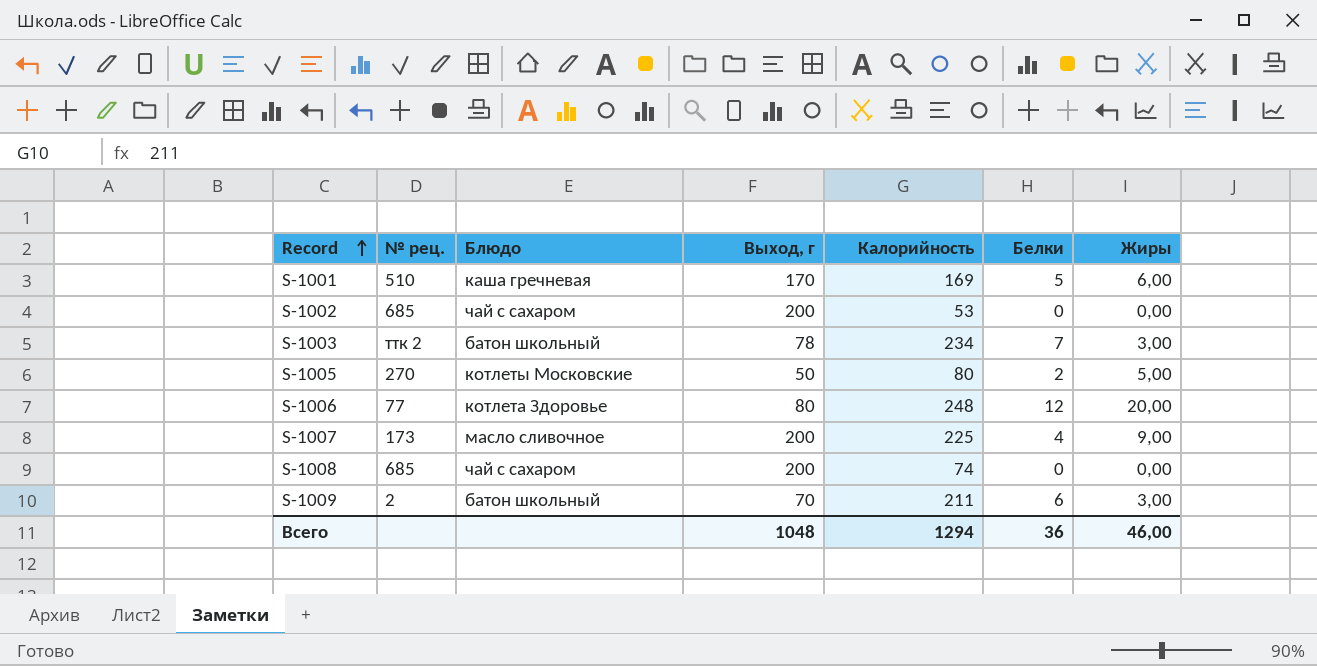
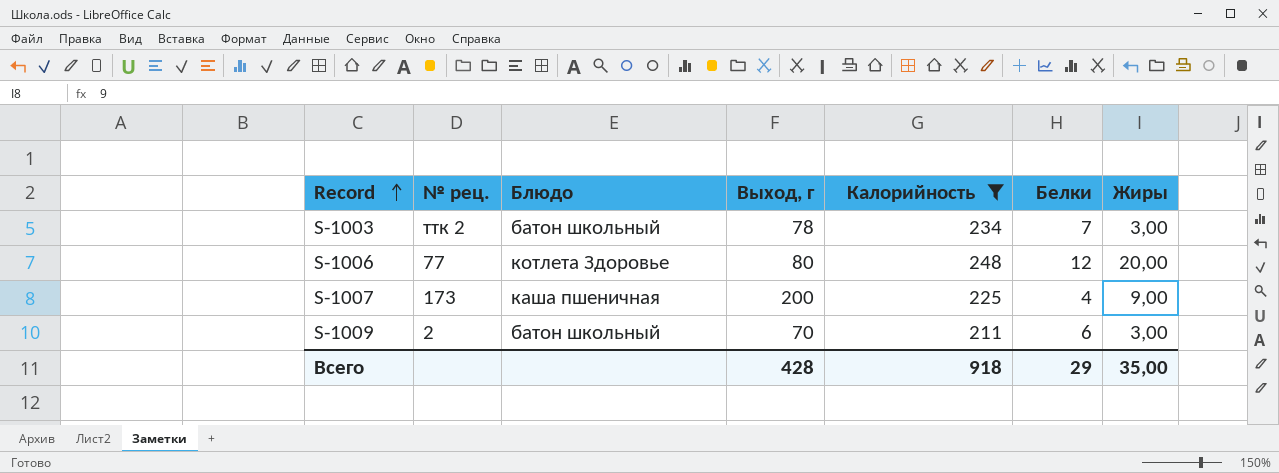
filter: none -> Калорийность >= 211
S-1007 | Блюдо: масло сливочное -> каша пшеничная
Всего | Выход, г: 1048 -> 428
Всего | Калорийность: 1294 -> 918
Всего | Белки: 36 -> 29
Всего | Жиры: 46,00 -> 35,00

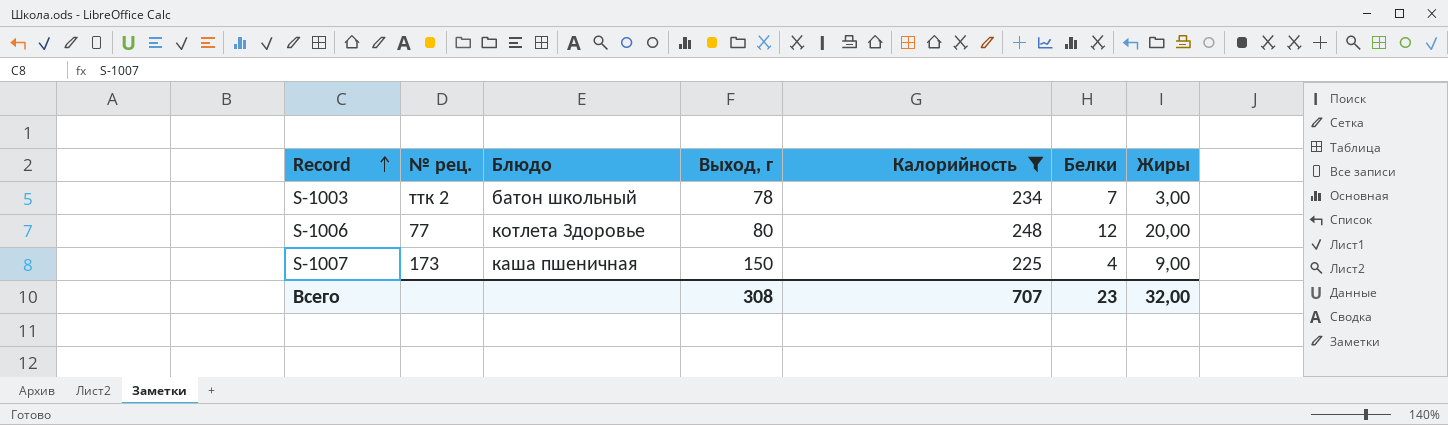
row S-1009: 2 | батон школьный | 70 | 211 | 6 | 3,00 -> none
S-1007 | Выход, г: 200 -> 150
Всего | Выход, г: 428 -> 308
Всего | Калорийность: 918 -> 707
Всего | Белки: 29 -> 23
Всего | Жиры: 35,00 -> 32,00

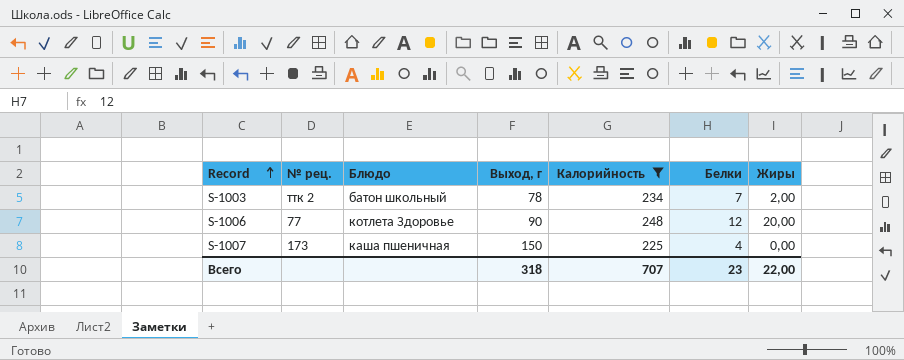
S-1003 | Жиры: 3,00 -> 2,00
S-1006 | Выход, г: 80 -> 90
S-1007 | Жиры: 9,00 -> 0,00
Всего | Выход, г: 308 -> 318
Всего | Жиры: 32,00 -> 22,00

